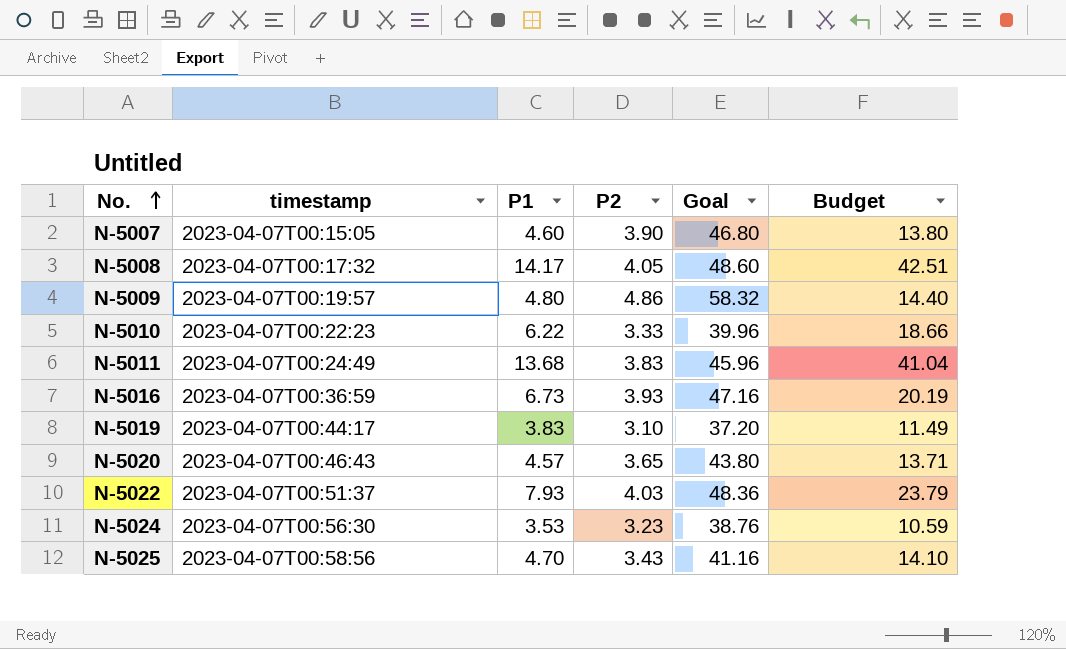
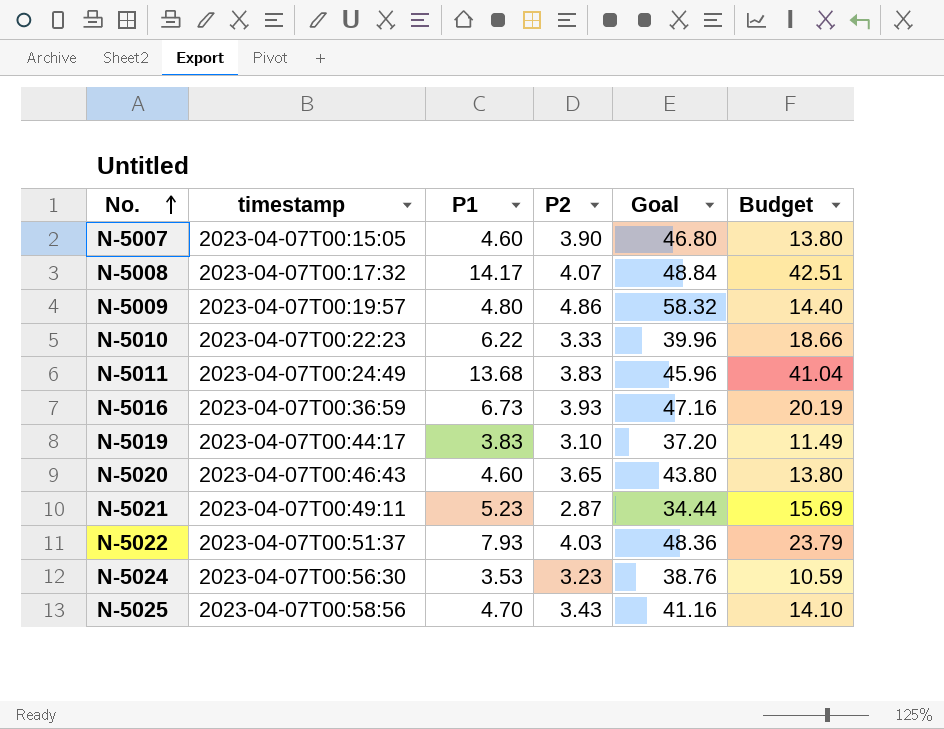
N-5008 | P2: 4.05 -> 4.07
N-5008 | Goal: 48.60 -> 48.84
N-5020 | P1: 4.57 -> 4.60
N-5020 | Budget: 13.71 -> 13.80
row N-5021: none -> 2023-04-07T00:49:11 | 5.23 | 2.87 | 34.44 | 15.69

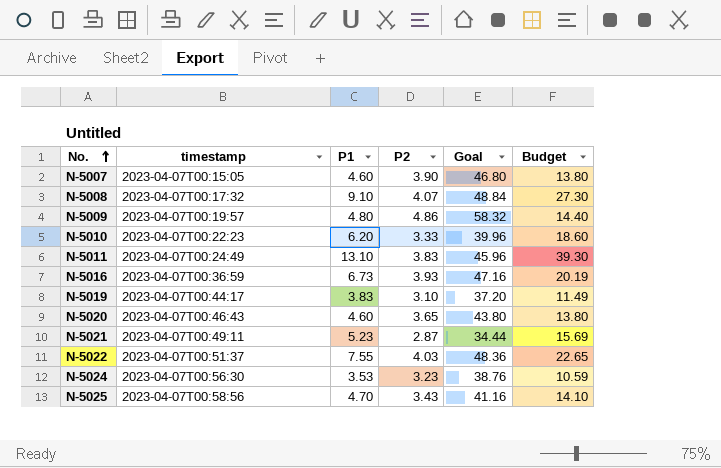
N-5008 | P1: 14.17 -> 9.10
N-5008 | Budget: 42.51 -> 27.30
N-5010 | P1: 6.22 -> 6.20
N-5010 | Budget: 18.66 -> 18.60
N-5011 | P1: 13.68 -> 13.10
N-5011 | Budget: 41.04 -> 39.30
N-5022 | P1: 7.93 -> 7.55
N-5022 | Budget: 23.79 -> 22.65

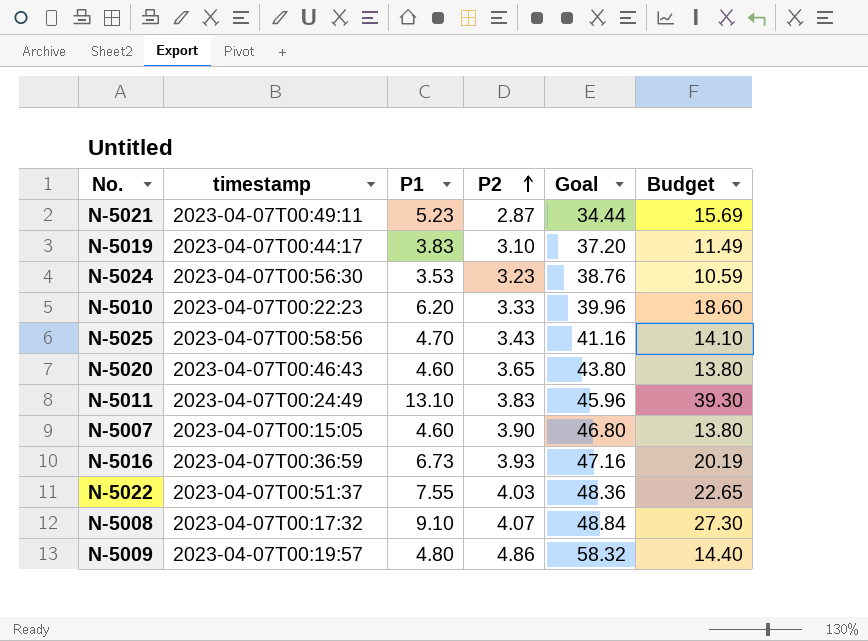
row order: No. ascending -> P2 ascending

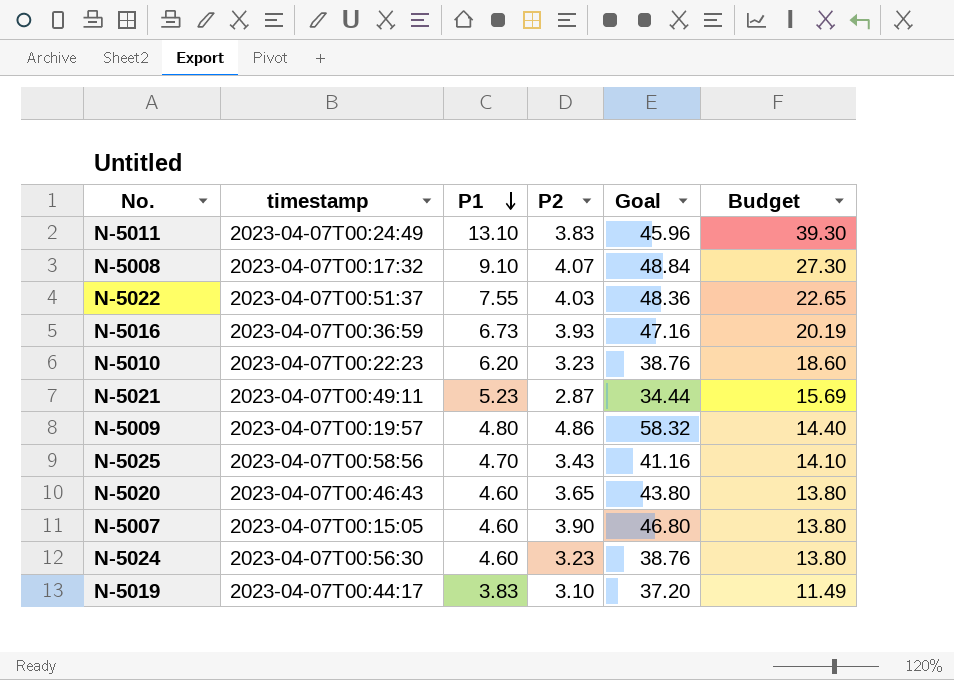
row order: P2 ascending -> P1 descending
N-5010 | P2: 3.33 -> 3.23
N-5010 | Goal: 39.96 -> 38.76
N-5024 | P1: 3.53 -> 4.60
N-5024 | Budget: 10.59 -> 13.80

